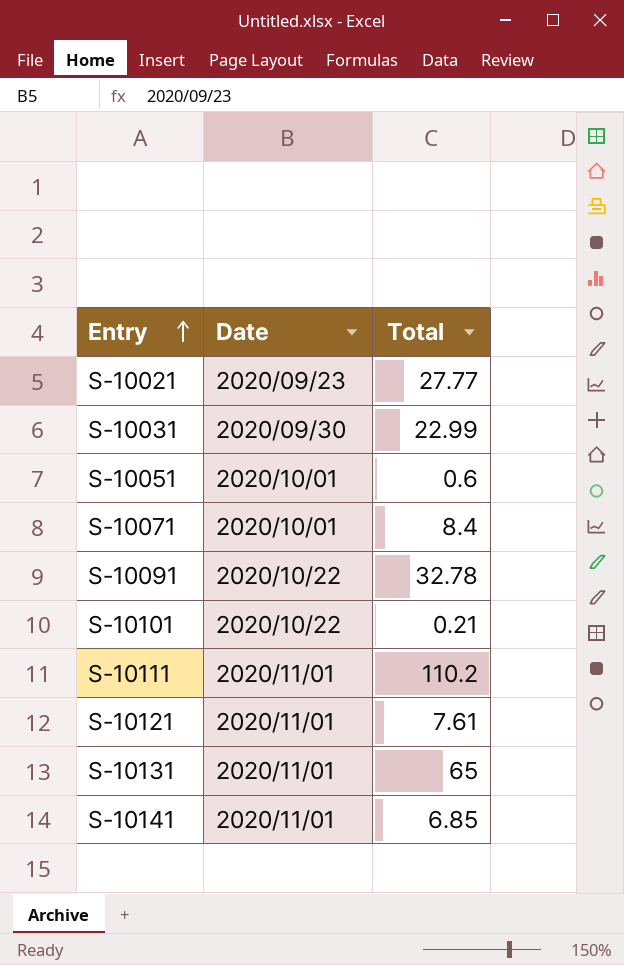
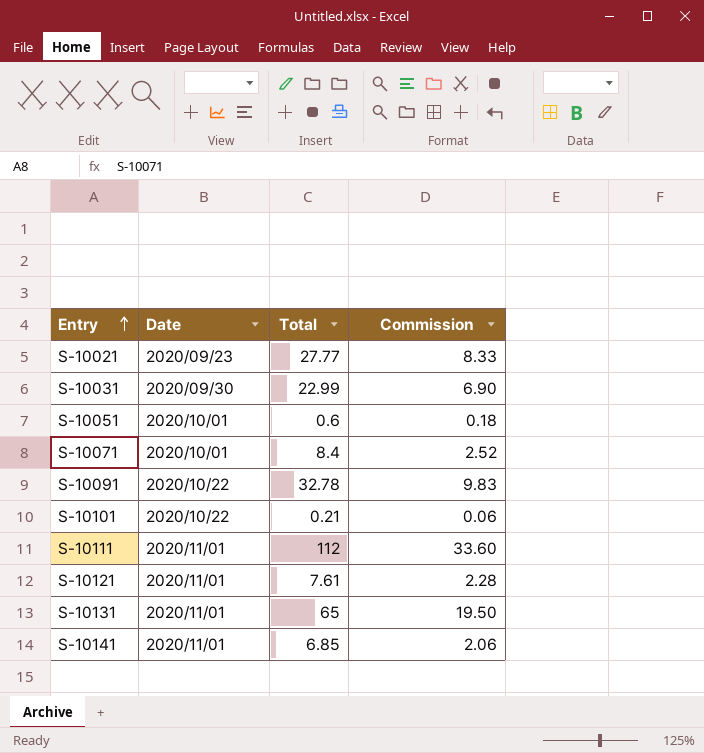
column Commission | formula: none -> [Total] * 0.3
S-10111 | Total: 110.2 -> 112

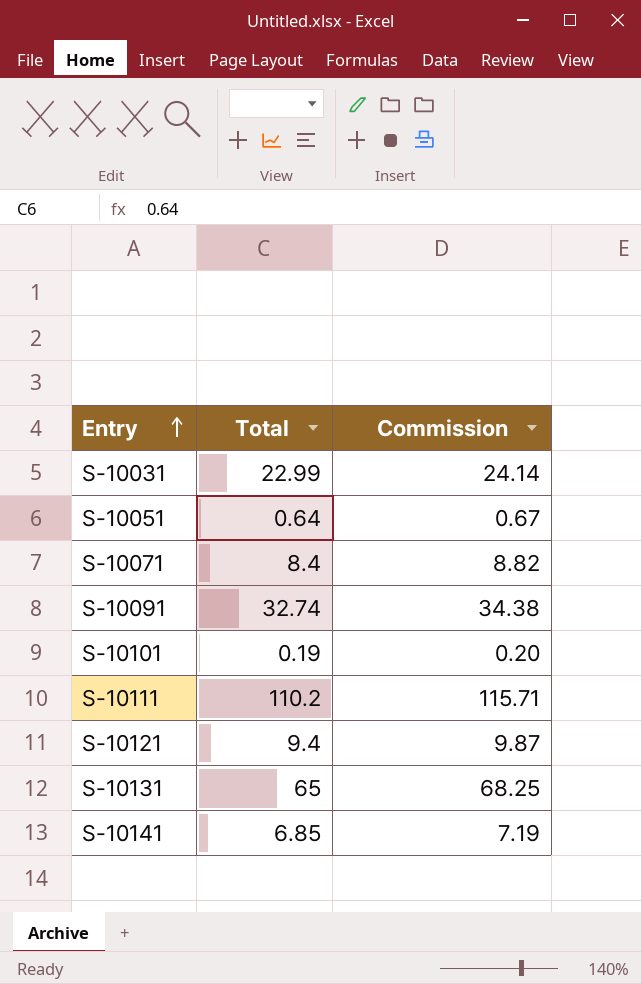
column Date | position: 2 -> none
column Commission | formula: [Total] * 0.3 -> [Total] * 1.05
row S-10021: 2020/09/23 | 27.77 | 8.33 -> none
S-10051 | Total: 0.6 -> 0.64
S-10091 | Total: 32.78 -> 32.74
S-10101 | Total: 0.21 -> 0.19
S-10111 | Total: 112 -> 110.2
S-10121 | Total: 7.61 -> 9.4

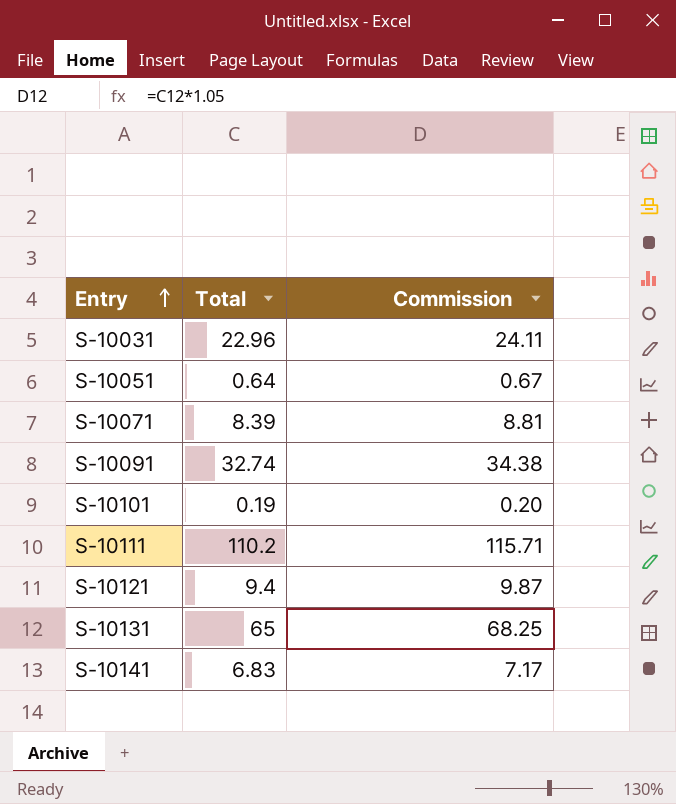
S-10031 | Total: 22.99 -> 22.96
S-10031 | Commission: 24.14 -> 24.11
S-10071 | Total: 8.4 -> 8.39
S-10071 | Commission: 8.82 -> 8.81
S-10141 | Total: 6.85 -> 6.83
S-10141 | Commission: 7.19 -> 7.17

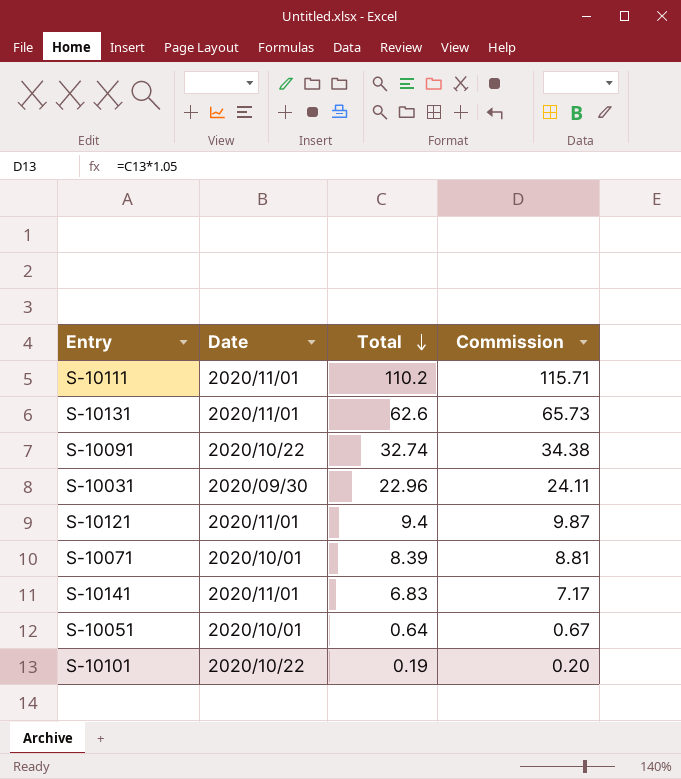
row order: Entry ascending -> Total descending
column Date | position: none -> 2
S-10131 | Total: 65 -> 62.6
S-10131 | Commission: 68.25 -> 65.73

